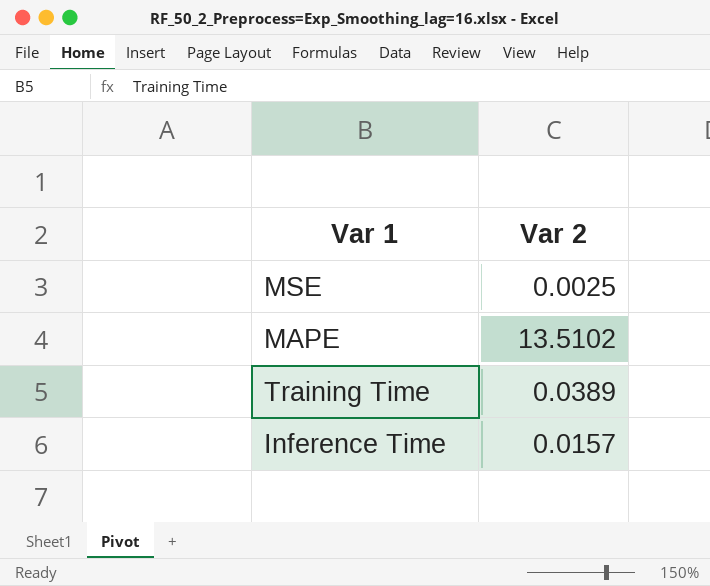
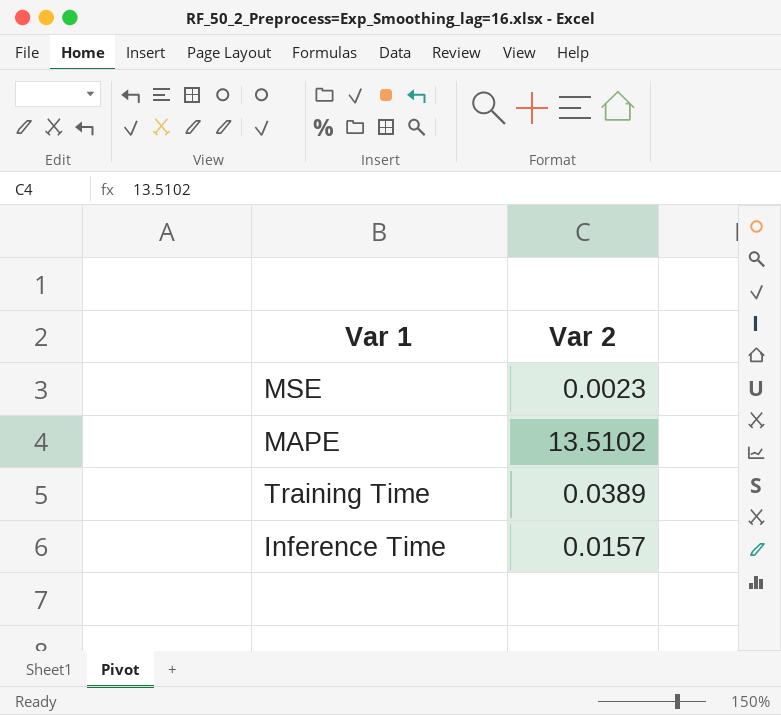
MSE | Var 2: 0.0025 -> 0.0023

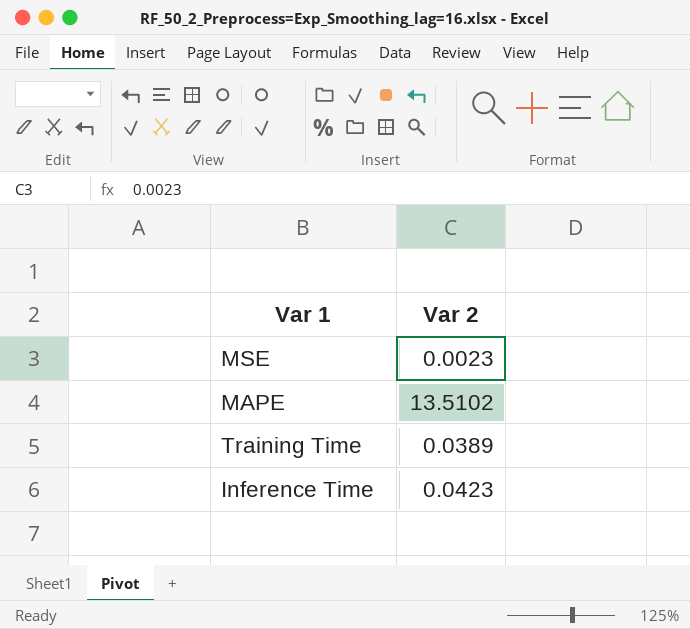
Inference Time | Var 2: 0.0157 -> 0.0423

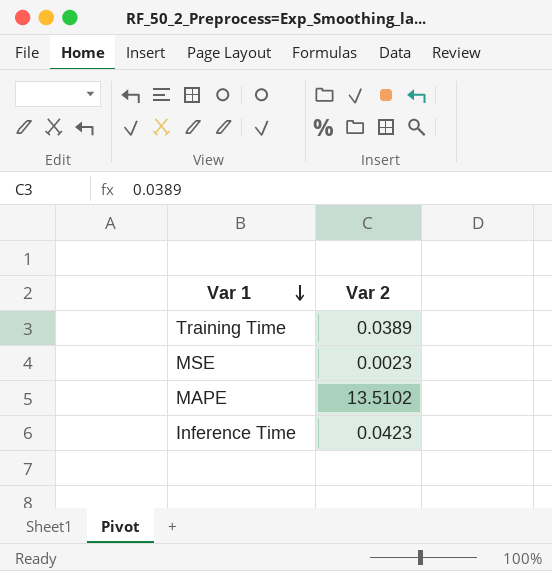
row order: none -> Var 1 descending

